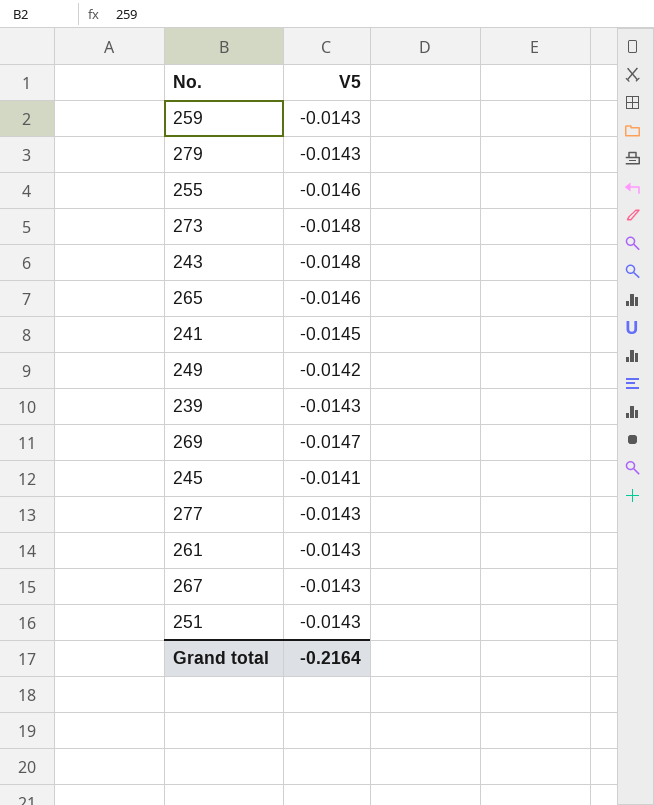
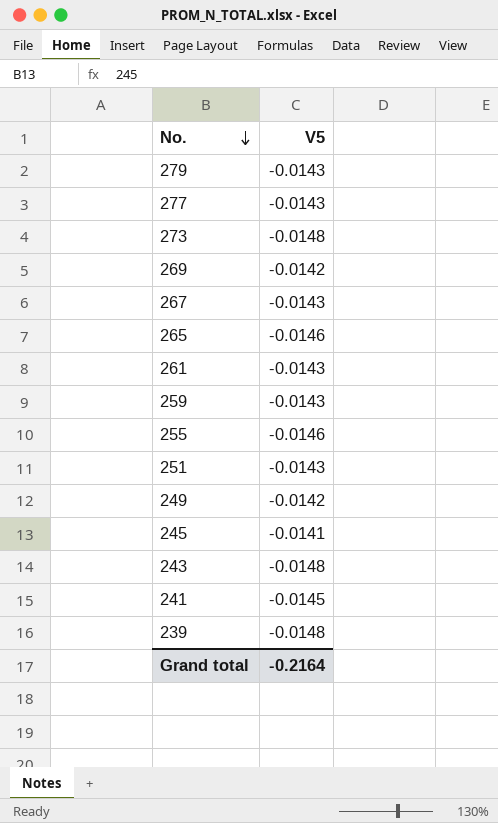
row order: none -> No. descending
269 | V5: -0.0147 -> -0.0142
239 | V5: -0.0143 -> -0.0148

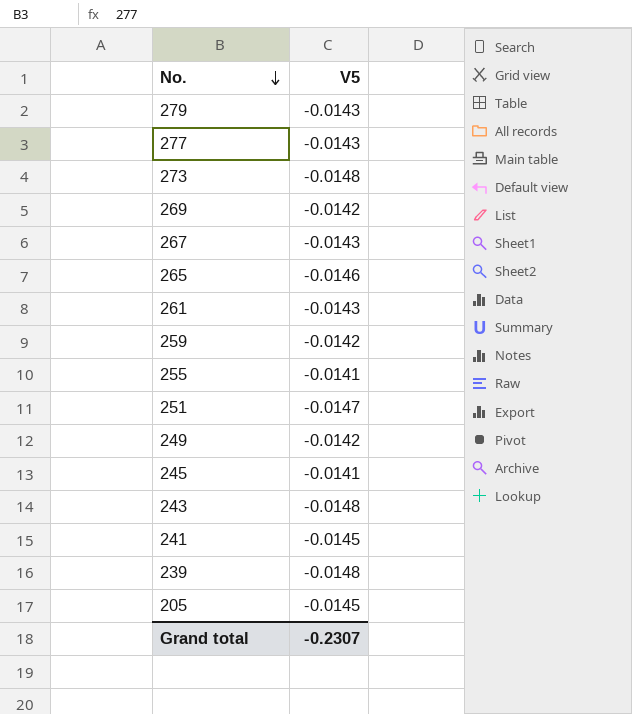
259 | V5: -0.0143 -> -0.0142
255 | V5: -0.0146 -> -0.0141
251 | V5: -0.0143 -> -0.0147
row 205: none -> -0.0145
Grand total | V5: -0.2164 -> -0.2307

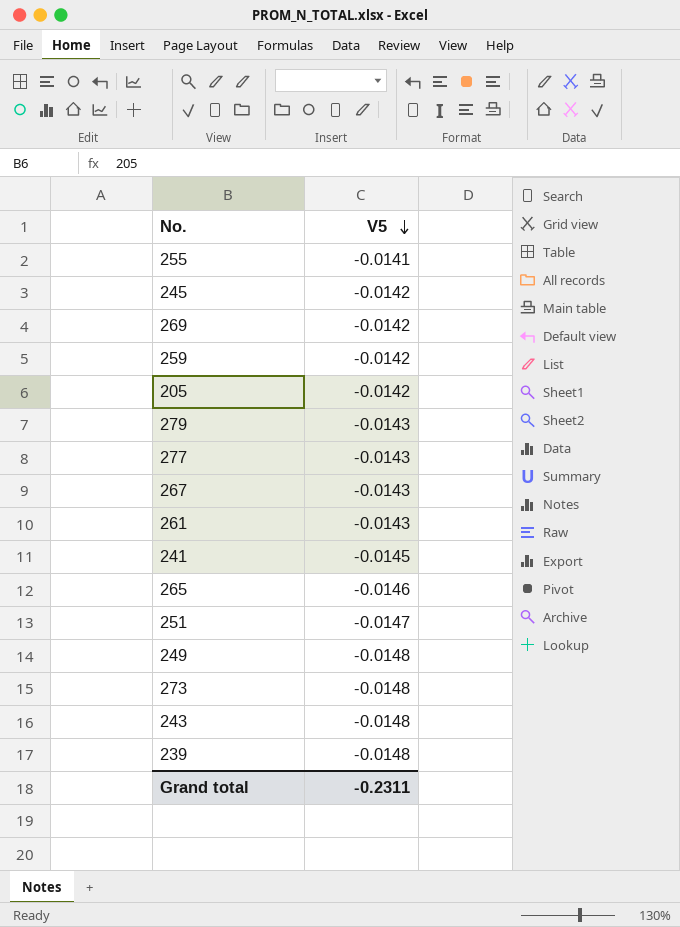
row order: No. descending -> V5 descending
245 | V5: -0.0141 -> -0.0142
205 | V5: -0.0145 -> -0.0142
249 | V5: -0.0142 -> -0.0148
Grand total | V5: -0.2307 -> -0.2311

